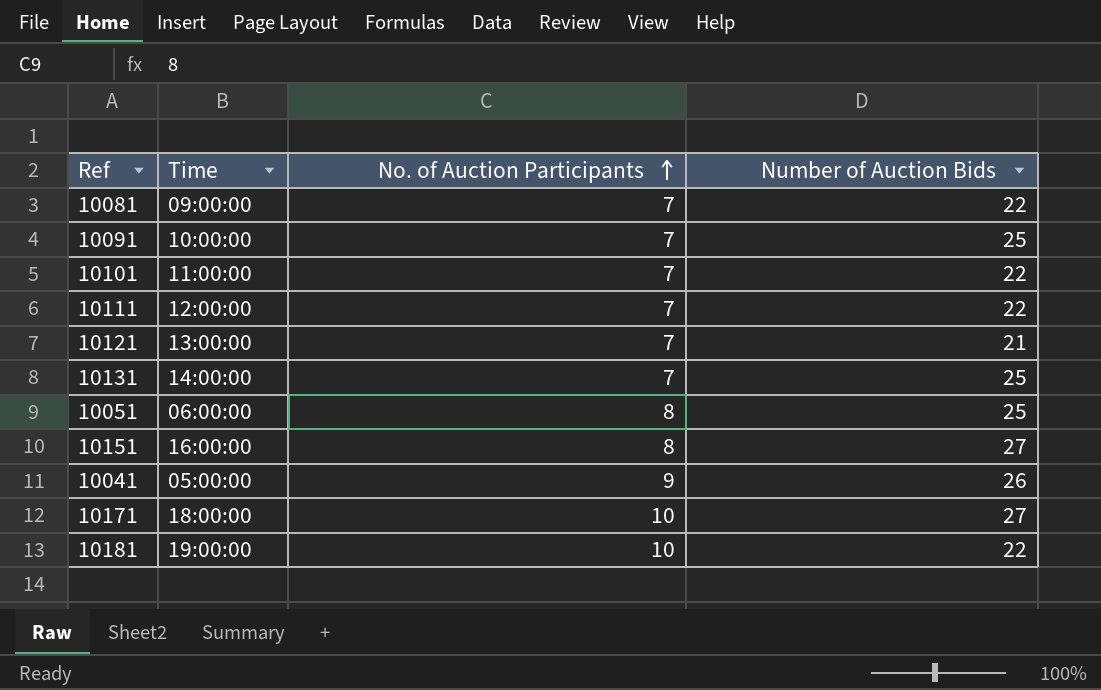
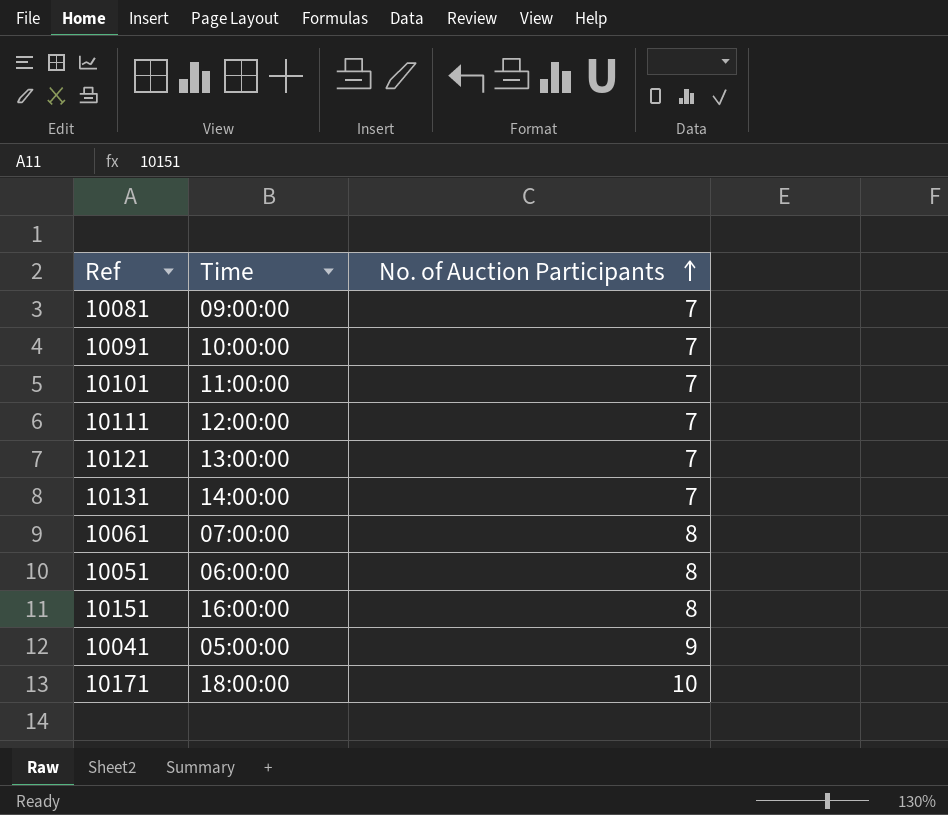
column Number of Auction Bids | position: 4 -> none
row 10181: 19:00:00 | 10 | 22 -> none
row 10061: none -> 07:00:00 | 8

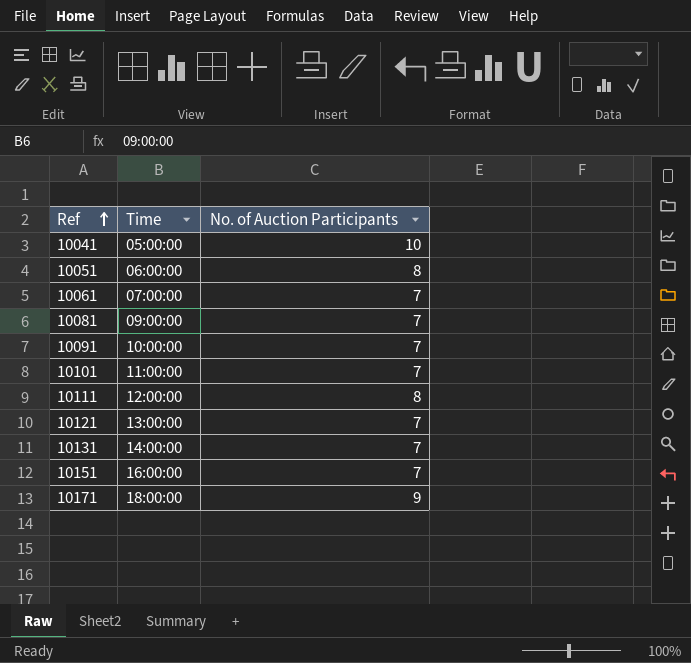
row order: No. of Auction Participants ascending -> Ref ascending
10041 | No. of Auction Participants: 9 -> 10
10061 | No. of Auction Participants: 8 -> 7
10111 | No. of Auction Participants: 7 -> 8
10151 | No. of Auction Participants: 8 -> 7
10171 | No. of Auction Participants: 10 -> 9

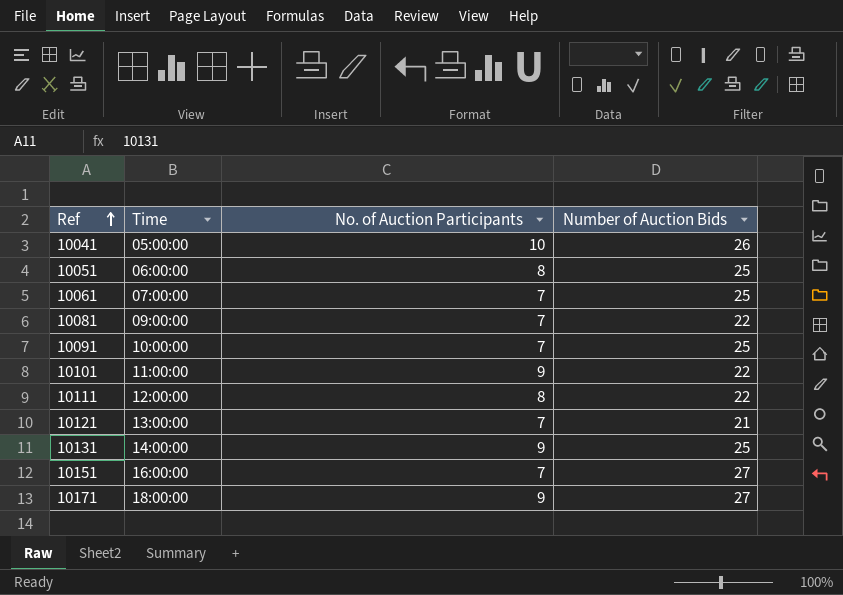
column Number of Auction Bids | position: none -> 4
10101 | No. of Auction Participants: 7 -> 9
10131 | No. of Auction Participants: 7 -> 9

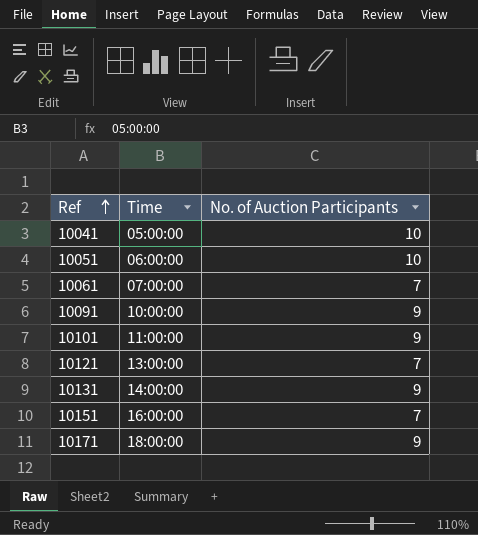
column Number of Auction Bids | position: 4 -> none
row 10081: 09:00:00 | 7 | 22 -> none
row 10111: 12:00:00 | 8 | 22 -> none
10051 | No. of Auction Participants: 8 -> 10
10091 | No. of Auction Participants: 7 -> 9

